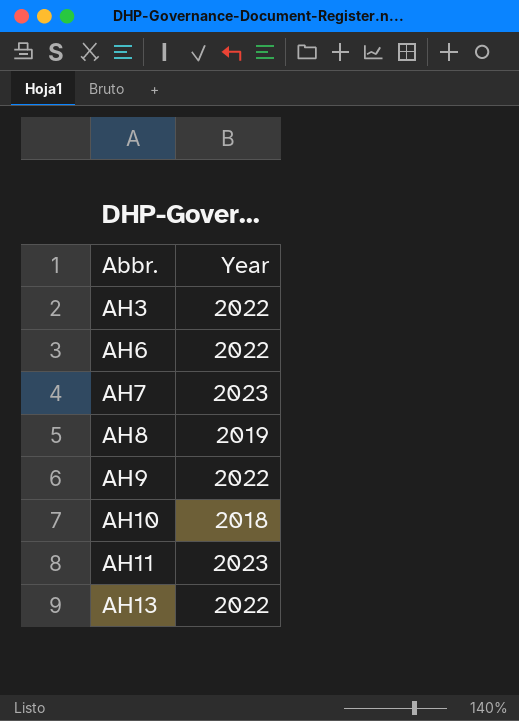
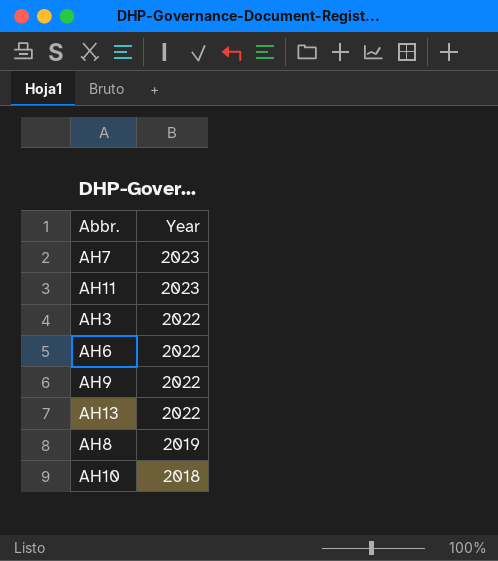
row order: Abbr. ascending -> Year descending

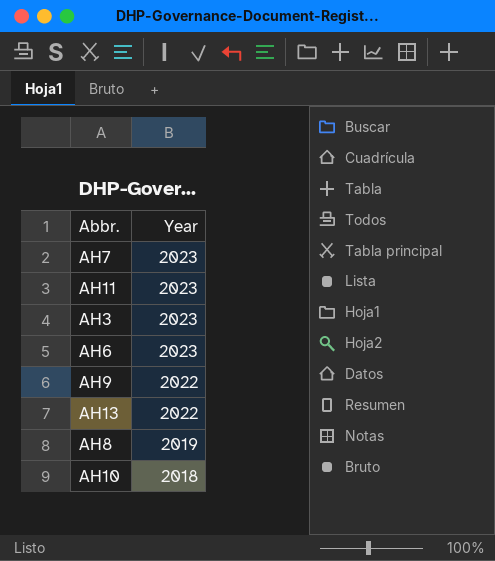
AH3 | Year: 2022 -> 2023
AH6 | Year: 2022 -> 2023

